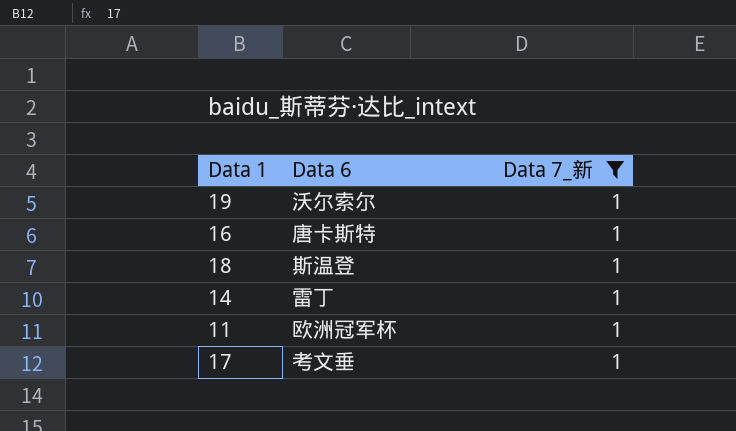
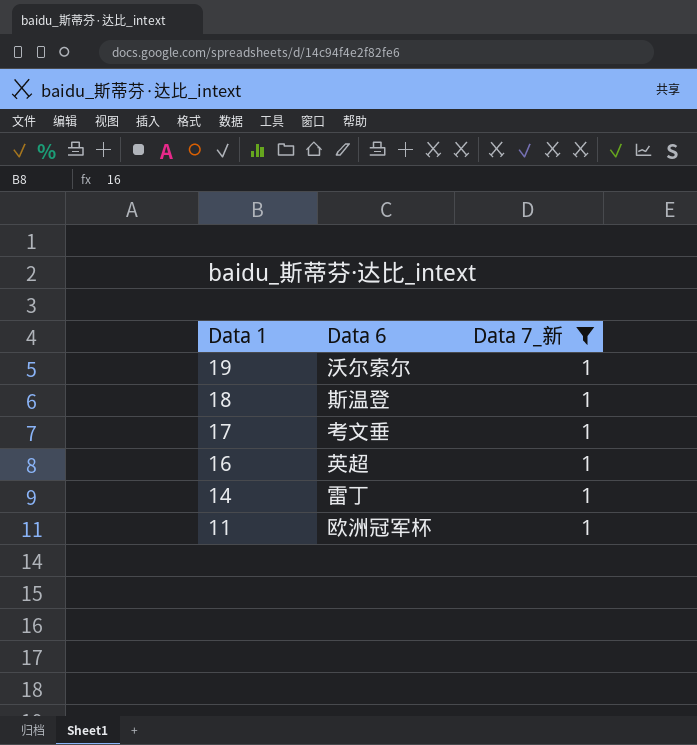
row order: none -> Data 1 descending
16 | Data 6: 唐卡斯特 -> 英超

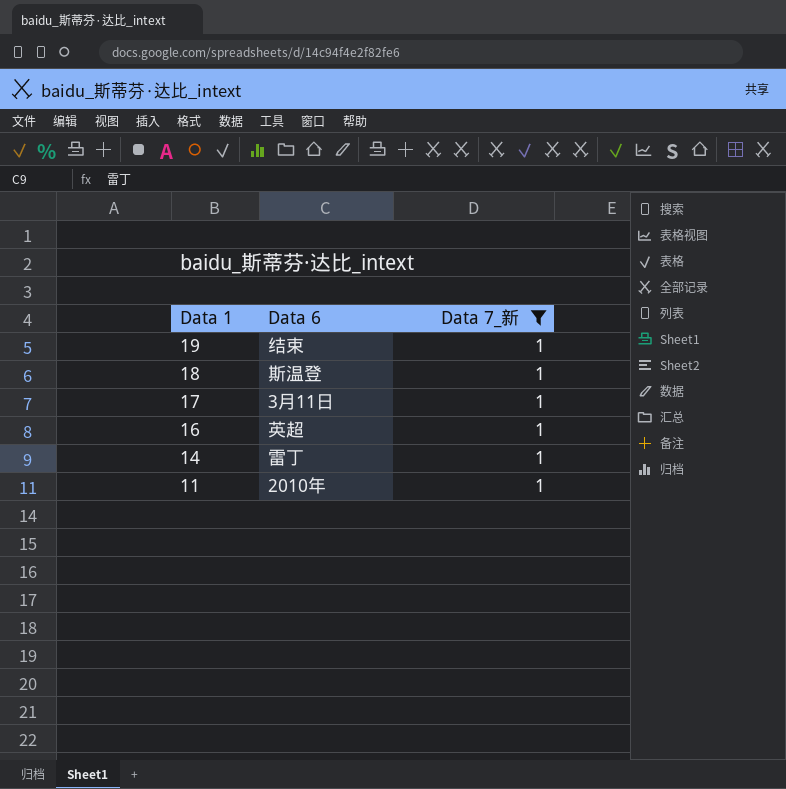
19 | Data 6: 沃尔索尔 -> 结束
17 | Data 6: 考文垂 -> 3月11日
11 | Data 6: 欧洲冠军杯 -> 2010年

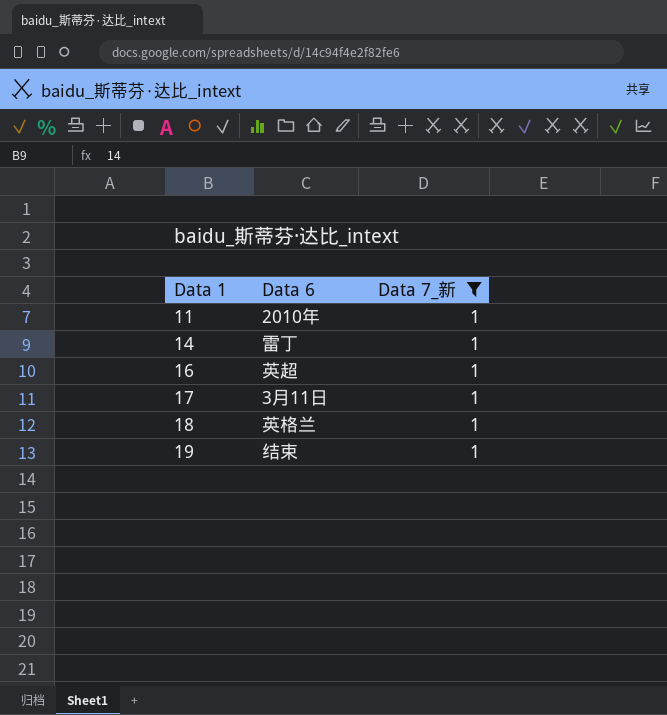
row order: Data 1 descending -> Data 1 ascending
18 | Data 6: 斯温登 -> 英格兰

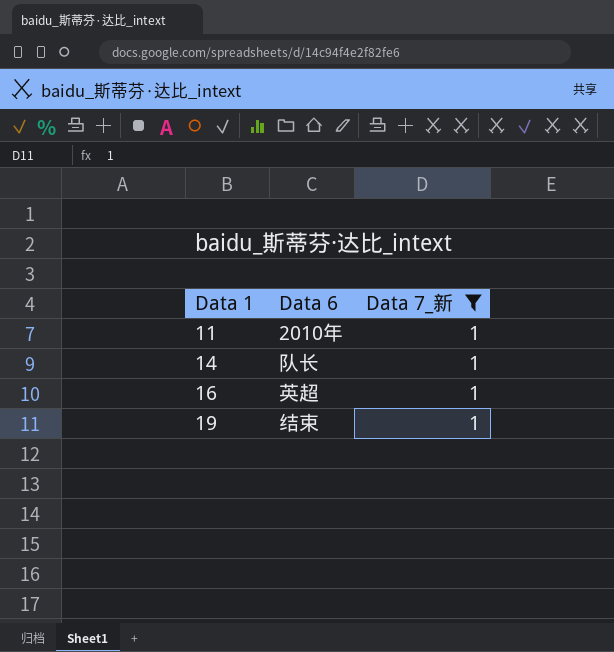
row 17: 3月11日 | 1 -> none
row 18: 英格兰 | 1 -> none
14 | Data 6: 雷丁 -> 队长

